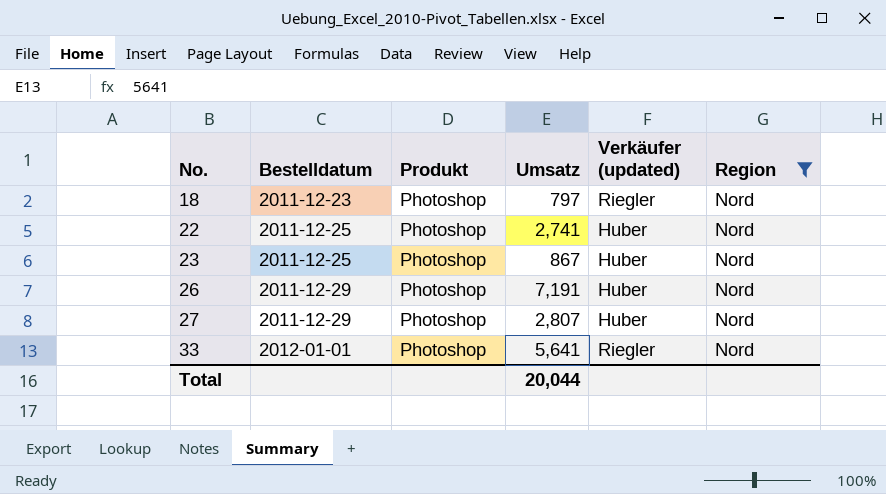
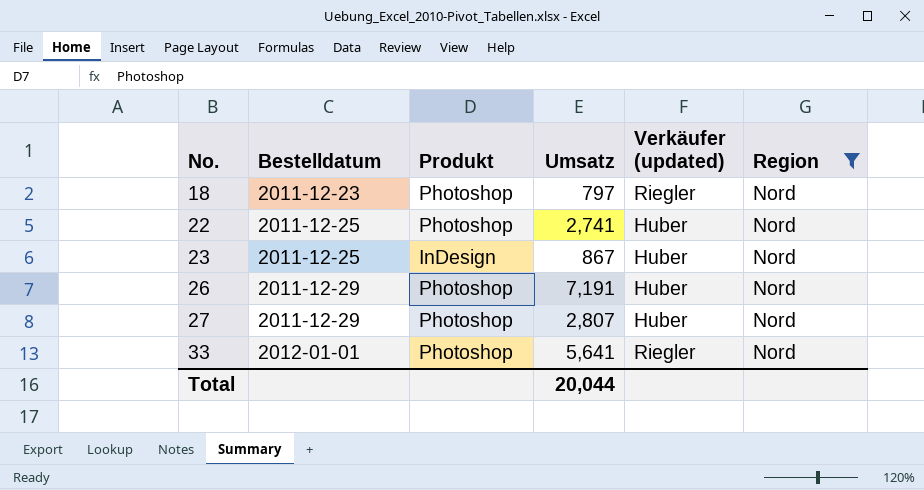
23 | Produkt: Photoshop -> InDesign

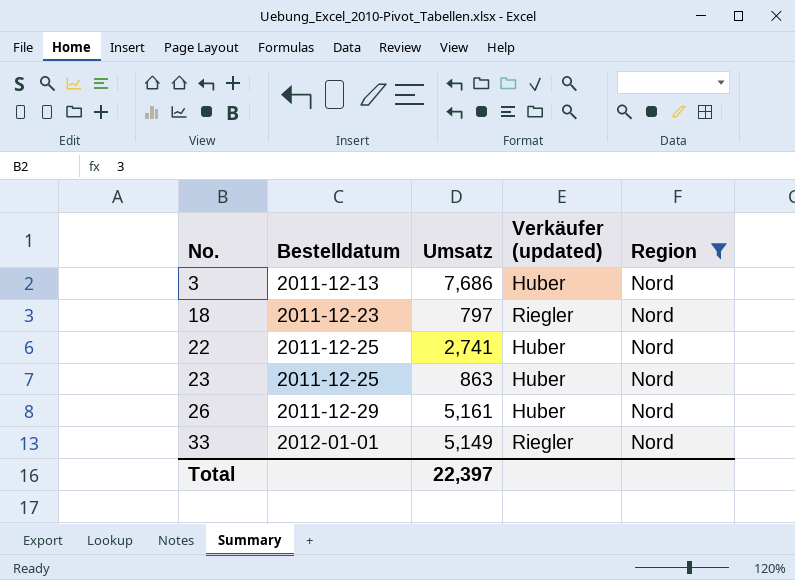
column Produkt | position: 3 -> none
row 27: 2011-12-29 | Photoshop | 2,807 | Huber | Nord -> none
row 3: none -> 2011-12-13 | 7,686 | Huber | Nord
23 | Umsatz: 867 -> 863
26 | Umsatz: 7,191 -> 5,161
33 | Umsatz: 5,641 -> 5,149
Total | Umsatz: 20,044 -> 22,397

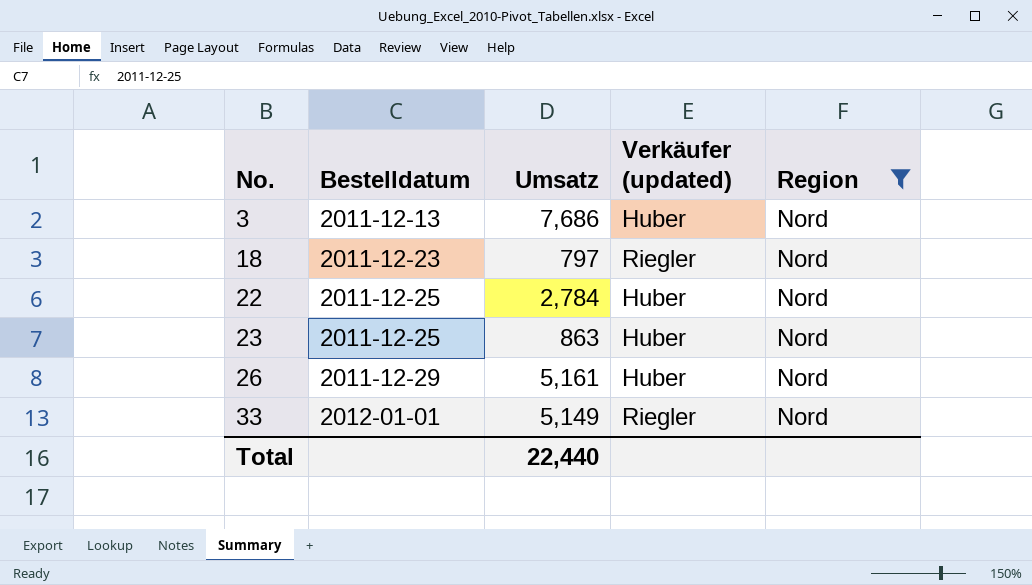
22 | Umsatz: 2,741 -> 2,784
Total | Umsatz: 22,397 -> 22,440

